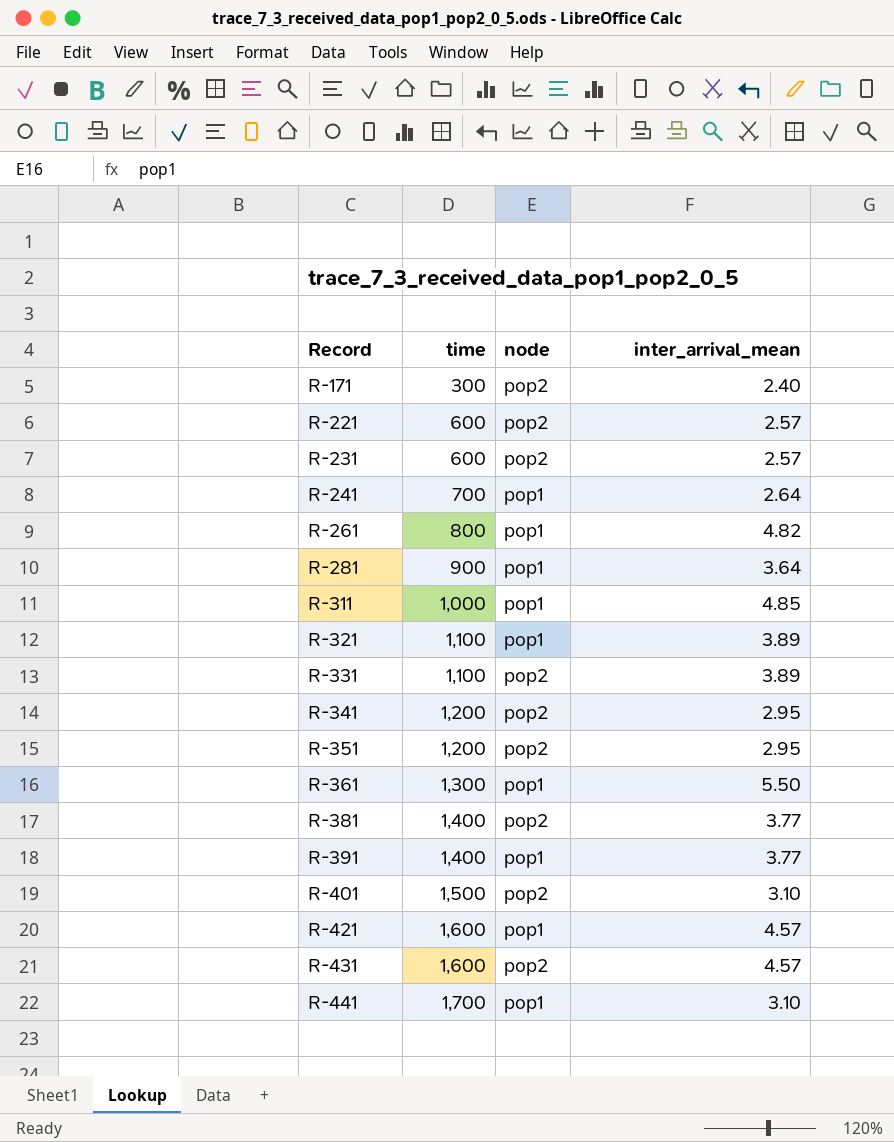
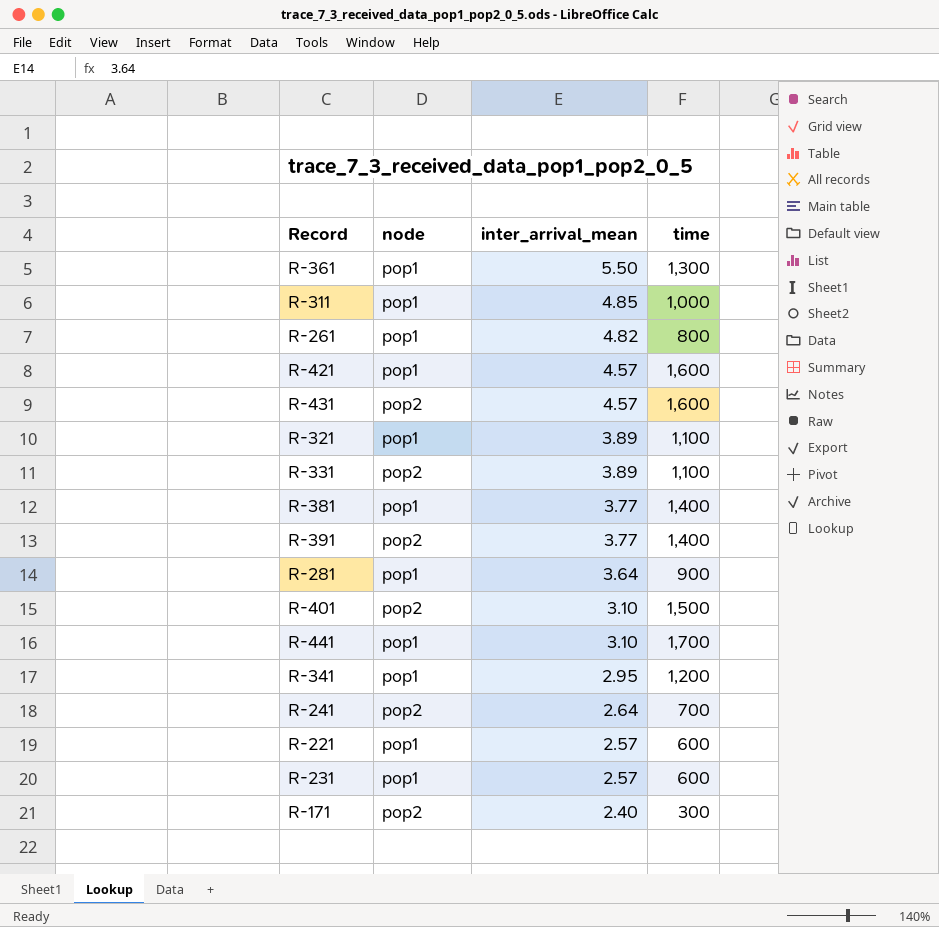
row order: Record ascending -> inter_arrival_mean descending
column time | position: 2 -> 4
row R-351: 1,200 | pop2 | 2.95 -> none
R-381 | node: pop2 -> pop1
R-391 | node: pop1 -> pop2
R-341 | node: pop2 -> pop1
R-241 | node: pop1 -> pop2
R-221 | node: pop2 -> pop1
R-231 | node: pop2 -> pop1

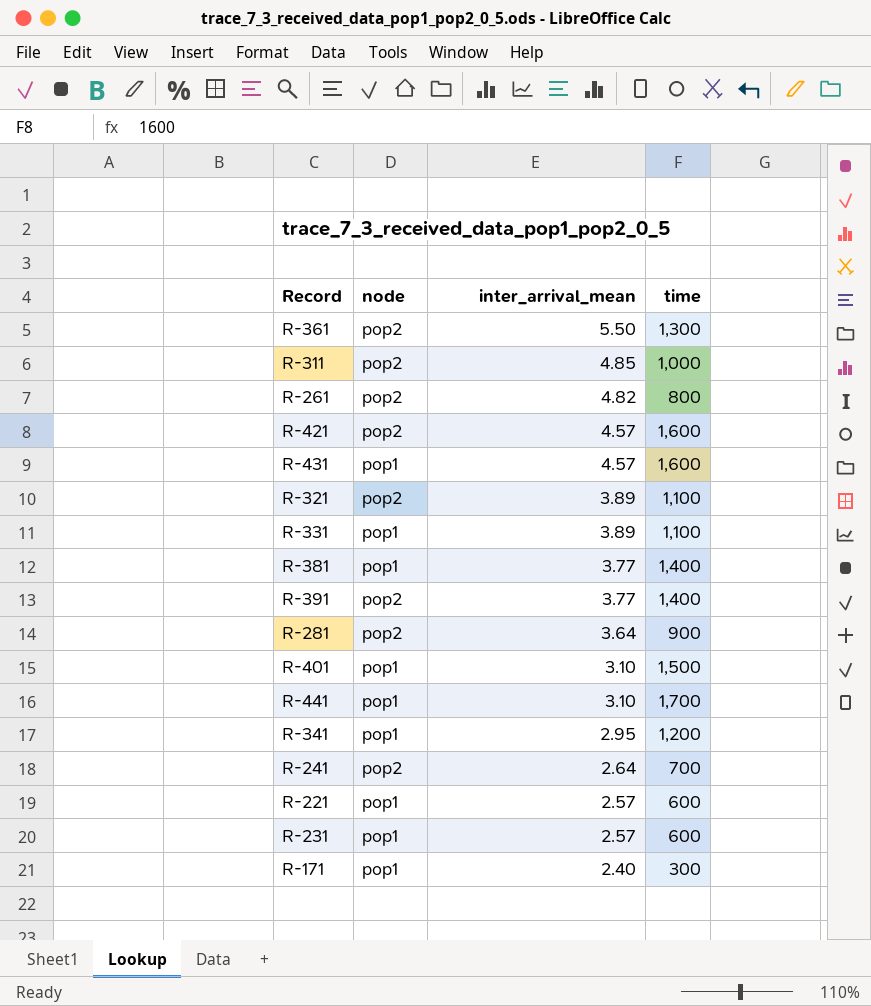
R-361 | node: pop1 -> pop2
R-311 | node: pop1 -> pop2
R-261 | node: pop1 -> pop2
R-421 | node: pop1 -> pop2
R-431 | node: pop2 -> pop1
R-321 | node: pop1 -> pop2
R-331 | node: pop2 -> pop1
R-281 | node: pop1 -> pop2
R-401 | node: pop2 -> pop1
R-171 | node: pop2 -> pop1

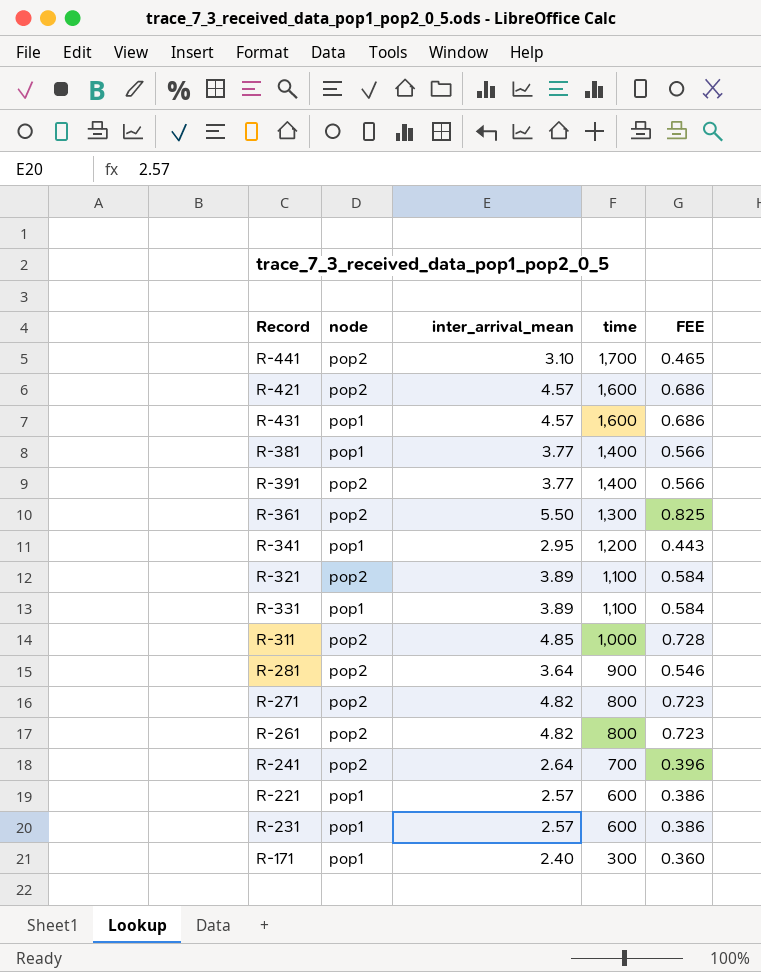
row order: inter_arrival_mean descending -> time descending
column FEE | formula: none -> [inter_arrival_mean] * 0.15
row R-401: pop1 | 3.10 | 1,500 -> none
R-441 | node: pop1 -> pop2
row R-271: none -> pop2 | 4.82 | 800 | 0.723

